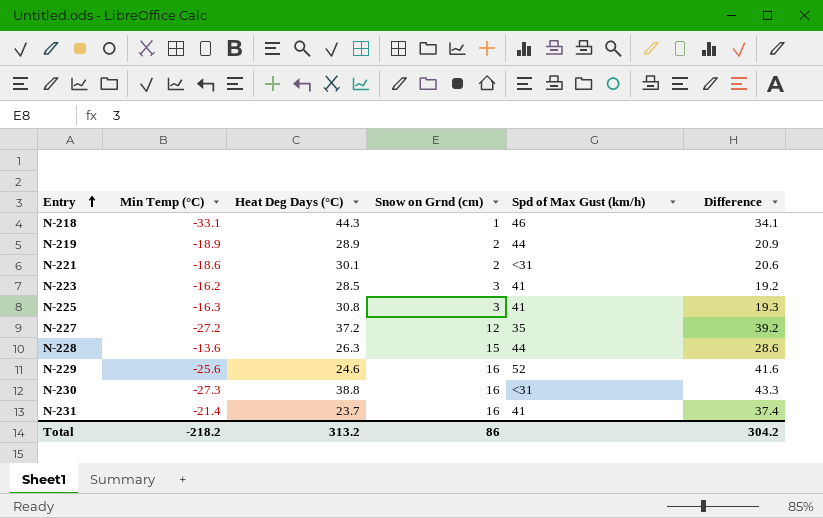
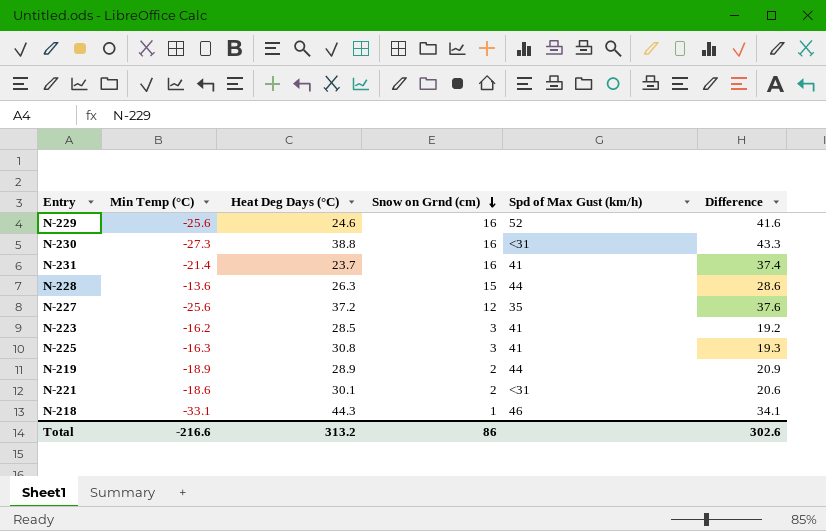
row order: Entry ascending -> Snow on Grnd (cm) descending
N-227 | Min Temp (°C): -27.2 -> -25.6
N-227 | Difference: 39.2 -> 37.6
Total | Min Temp (°C): -218.2 -> -216.6
Total | Difference: 304.2 -> 302.6

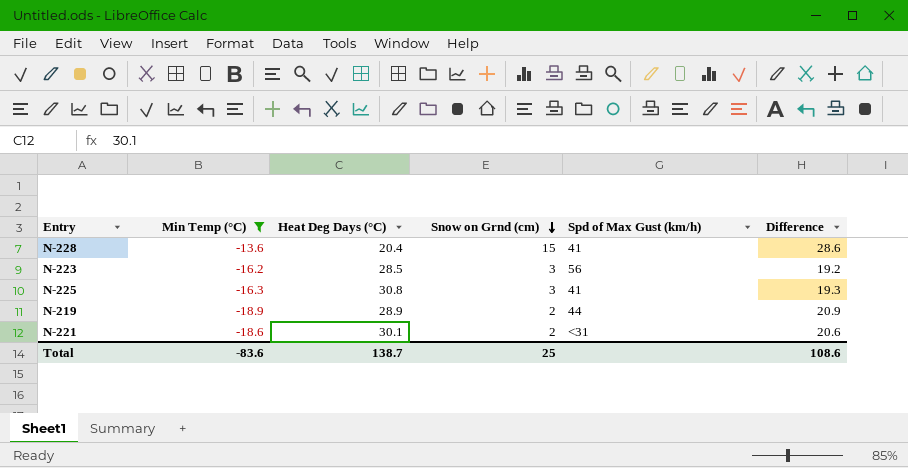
filter: none -> Min Temp (°C) >= -18.9
N-228 | Heat Deg Days (°C): 26.3 -> 20.4
N-228 | Spd of Max Gust (km/h): 44 -> 41
N-223 | Spd of Max Gust (km/h): 41 -> 56
Total | Min Temp (°C): -216.6 -> -83.6
Total | Heat Deg Days (°C): 313.2 -> 138.7
Total | Snow on Grnd (cm): 86 -> 25
Total | Difference: 302.6 -> 108.6

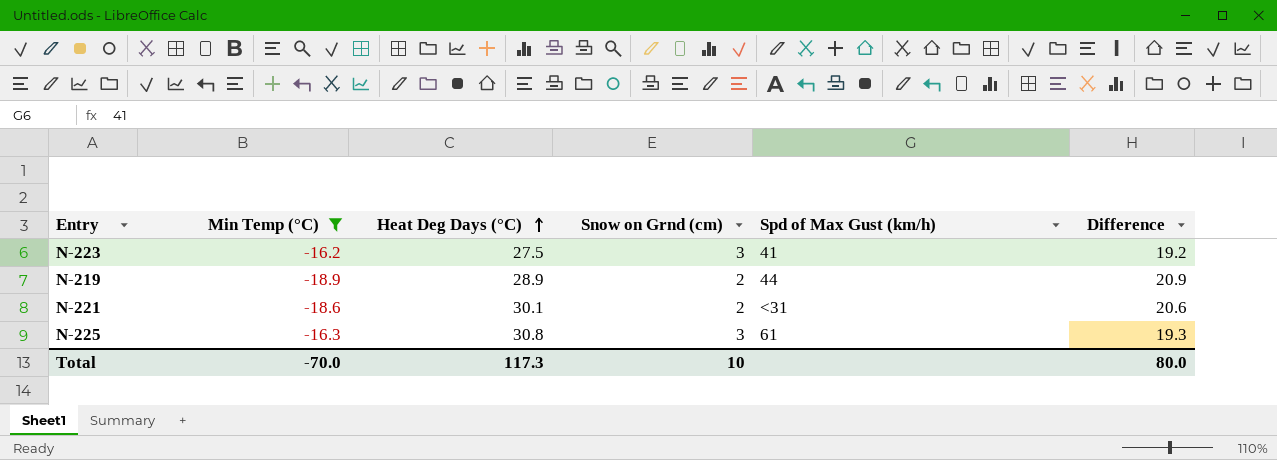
row order: Snow on Grnd (cm) descending -> Heat Deg Days (°C) ascending
row N-228: -13.6 | 20.4 | 15 | 41 | 28.6 -> none
N-223 | Heat Deg Days (°C): 28.5 -> 27.5
N-223 | Spd of Max Gust (km/h): 56 -> 41
N-225 | Spd of Max Gust (km/h): 41 -> 61
Total | Min Temp (°C): -83.6 -> -70.0
Total | Heat Deg Days (°C): 138.7 -> 117.3
Total | Snow on Grnd (cm): 25 -> 10
Total | Difference: 108.6 -> 80.0

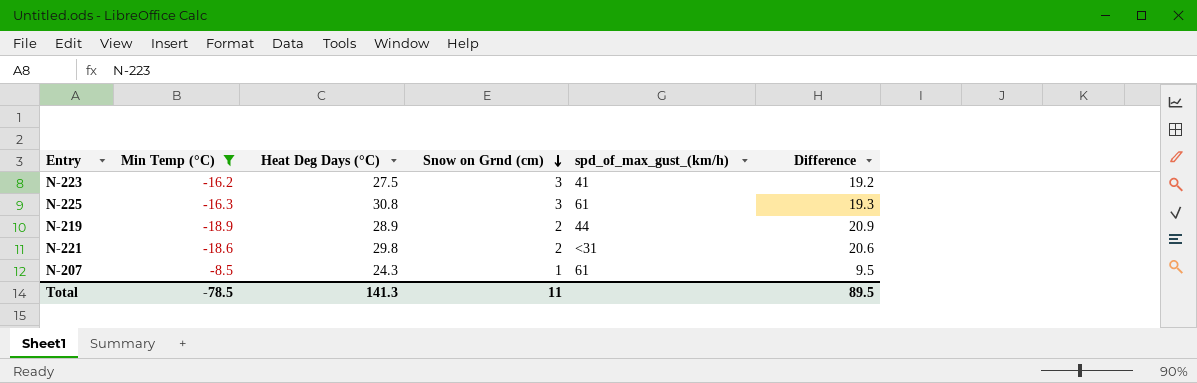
row order: Heat Deg Days (°C) ascending -> Snow on Grnd (cm) descending
column name: Spd of Max Gust (km/h) -> spd_of_max_gust_(km/h)
N-221 | Heat Deg Days (°C): 30.1 -> 29.8
row N-207: none -> -8.5 | 24.3 | 1 | 61 | 9.5
Total | Min Temp (°C): -70.0 -> -78.5
Total | Heat Deg Days (°C): 117.3 -> 141.3
Total | Snow on Grnd (cm): 10 -> 11
Total | Difference: 80.0 -> 89.5

